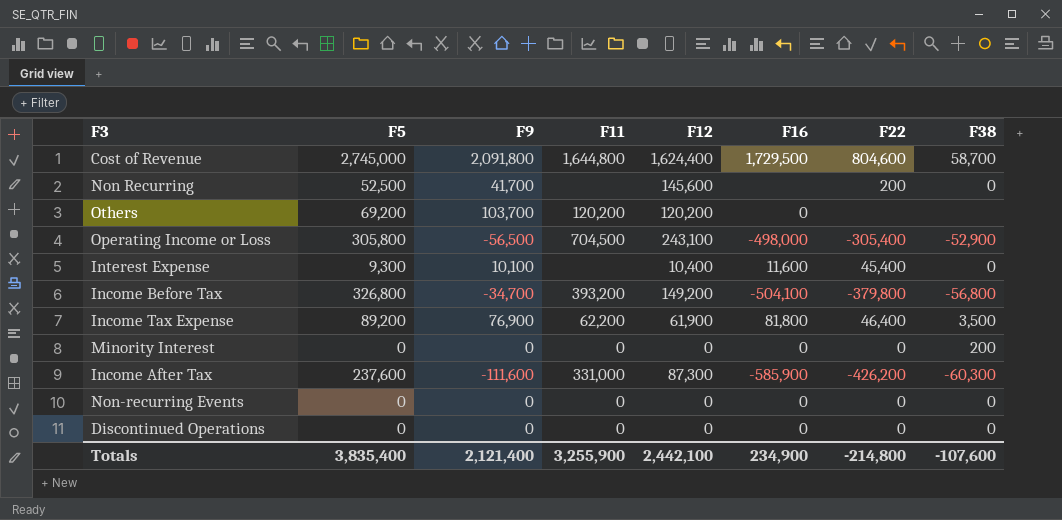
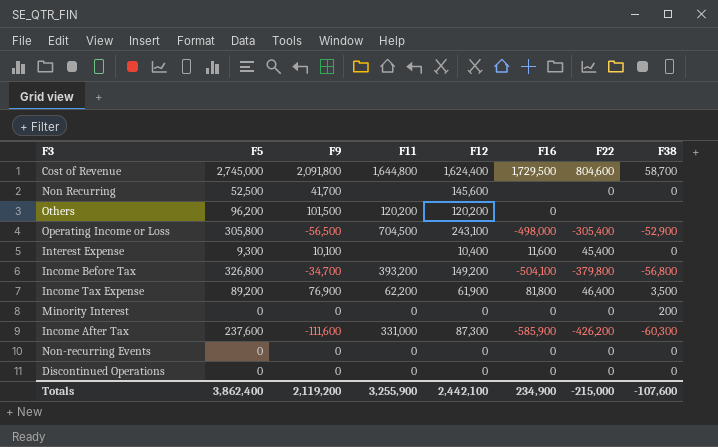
Non Recurring | F22: 200 -> 0
Others | F5: 69,200 -> 96,200
Others | F9: 103,700 -> 101,500
Totals | F5: 3,835,400 -> 3,862,400
Totals | F9: 2,121,400 -> 2,119,200
Totals | F22: -214,800 -> -215,000

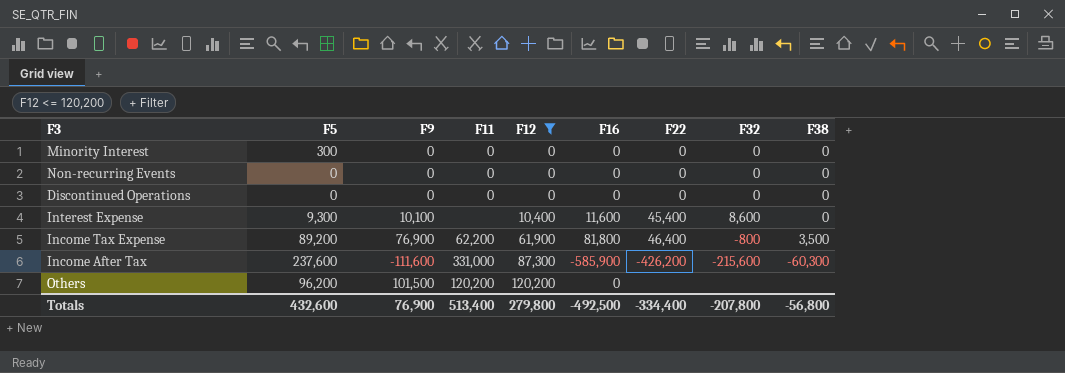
filter: none -> F12 <= 120,200
row order: none -> F12 ascending
column F32 | position: none -> 8
Minority Interest | F5: 0 -> 300
Minority Interest | F38: 200 -> 0
Totals | F5: 3,862,400 -> 432,600
Totals | F9: 2,119,200 -> 76,900
Totals | F11: 3,255,900 -> 513,400
Totals | F12: 2,442,100 -> 279,800
Totals | F16: 234,900 -> -492,500
Totals | F22: -215,000 -> -334,400
Totals | F38: -107,600 -> -56,800

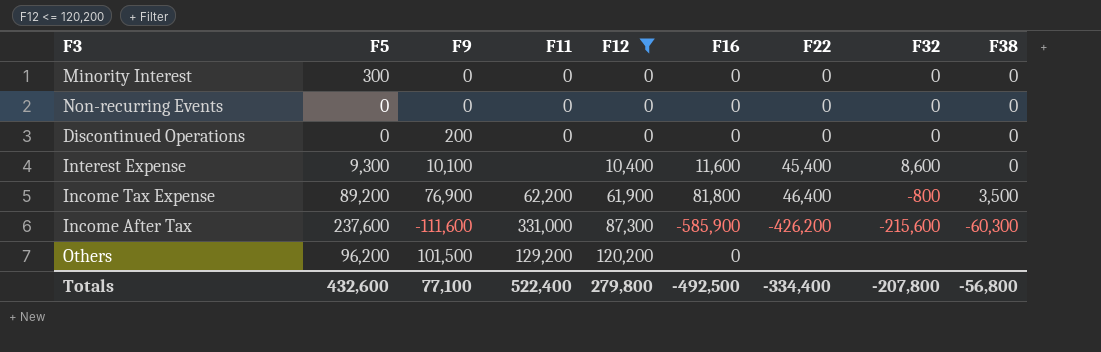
Discontinued Operations | F9: 0 -> 200
Others | F11: 120,200 -> 129,200
Totals | F9: 76,900 -> 77,100
Totals | F11: 513,400 -> 522,400

